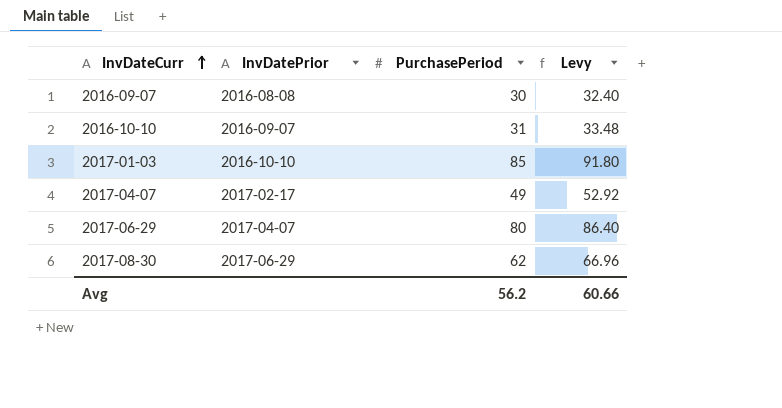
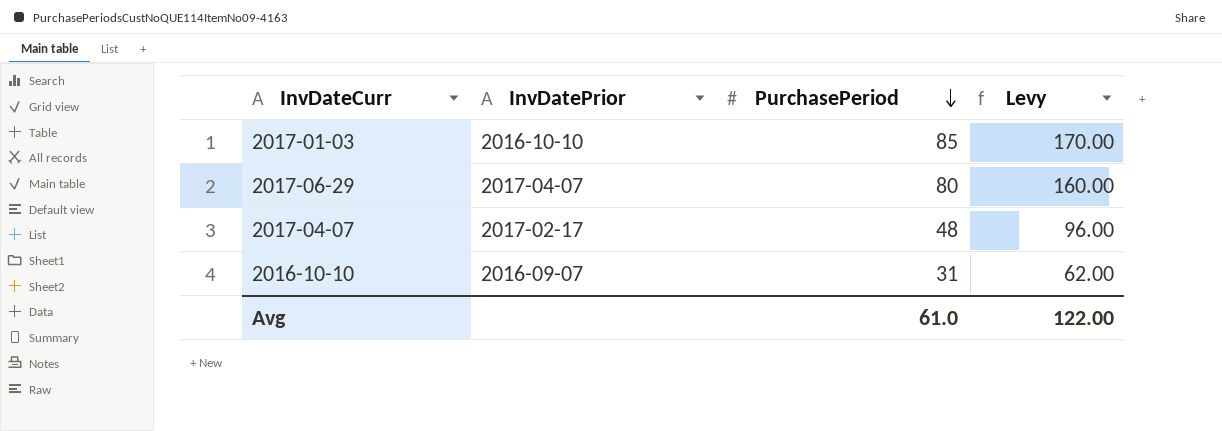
row order: InvDateCurr ascending -> PurchasePeriod descending
column Levy | formula: [PurchasePeriod] * 1.08 -> [PurchasePeriod] * 2
row 2016-09-07: 2016-08-08 | 30 | 32.40 -> none
row 2017-08-30: 2017-06-29 | 62 | 66.96 -> none
2017-04-07 | PurchasePeriod: 49 -> 48
Avg | PurchasePeriod: 56.2 -> 61.0
Avg | Levy: 60.66 -> 122.00

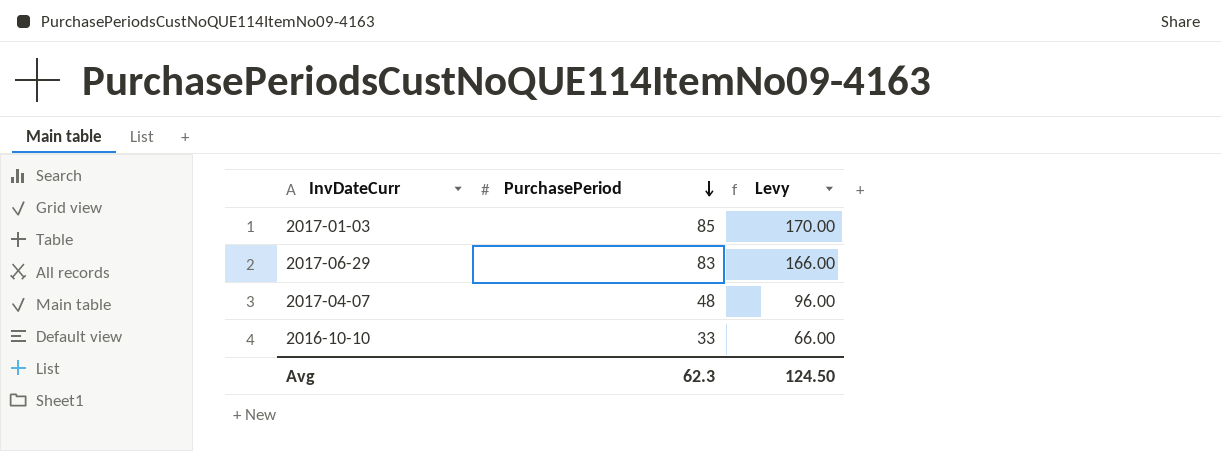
column InvDatePrior | position: 2 -> none
2017-06-29 | PurchasePeriod: 80 -> 83
2017-06-29 | Levy: 160.00 -> 166.00
2016-10-10 | PurchasePeriod: 31 -> 33
2016-10-10 | Levy: 62.00 -> 66.00
Avg | PurchasePeriod: 61.0 -> 62.3
Avg | Levy: 122.00 -> 124.50

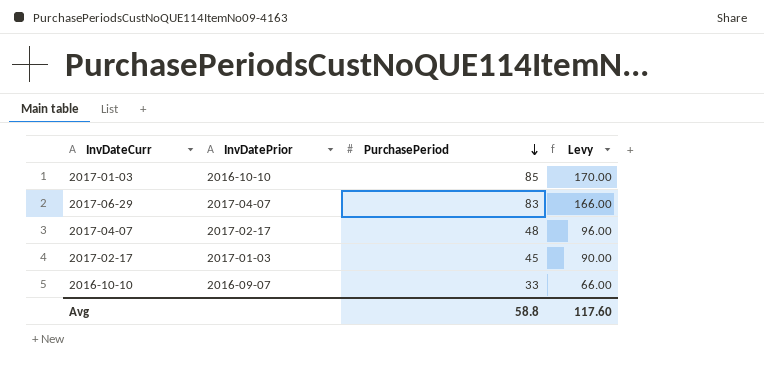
column InvDatePrior | position: none -> 2
row 2017-02-17: none -> 2017-01-03 | 45 | 90.00
Avg | PurchasePeriod: 62.3 -> 58.8
Avg | Levy: 124.50 -> 117.60

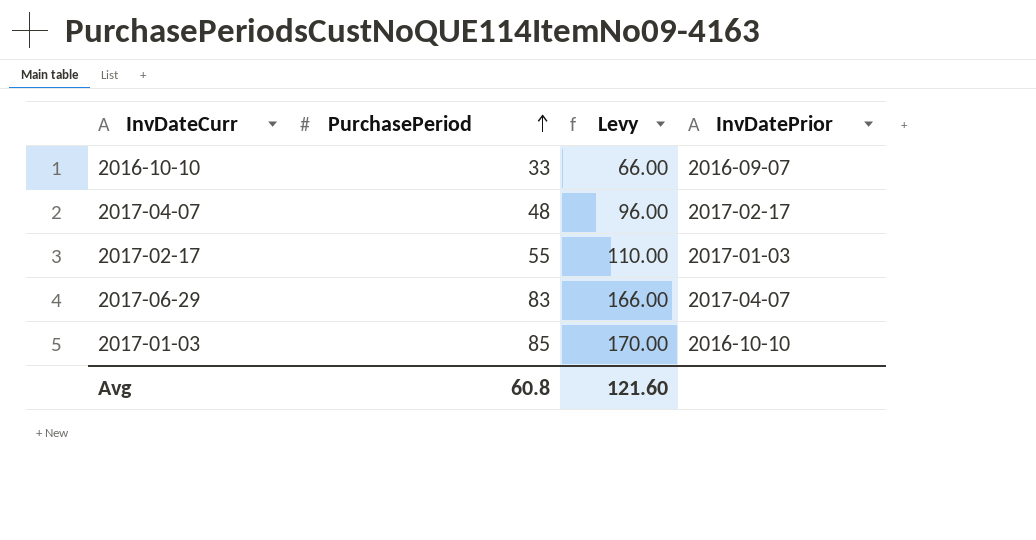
row order: PurchasePeriod descending -> PurchasePeriod ascending
column InvDatePrior | position: 2 -> 4
2017-02-17 | PurchasePeriod: 45 -> 55
2017-02-17 | Levy: 90.00 -> 110.00
Avg | PurchasePeriod: 58.8 -> 60.8
Avg | Levy: 117.60 -> 121.60

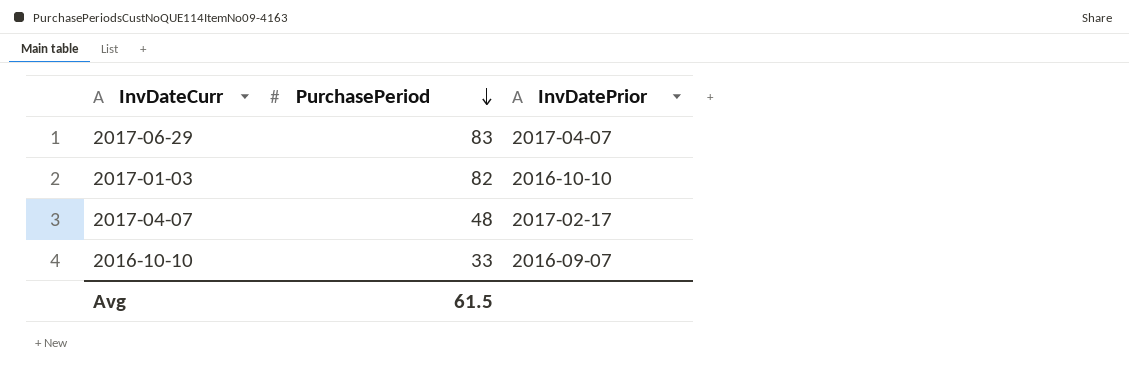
row order: PurchasePeriod ascending -> PurchasePeriod descending
column Levy | formula: [PurchasePeriod] * 2 -> none
row 2017-02-17: 55 | 110.00 | 2017-01-03 -> none
2017-01-03 | PurchasePeriod: 85 -> 82
Avg | PurchasePeriod: 60.8 -> 61.5

